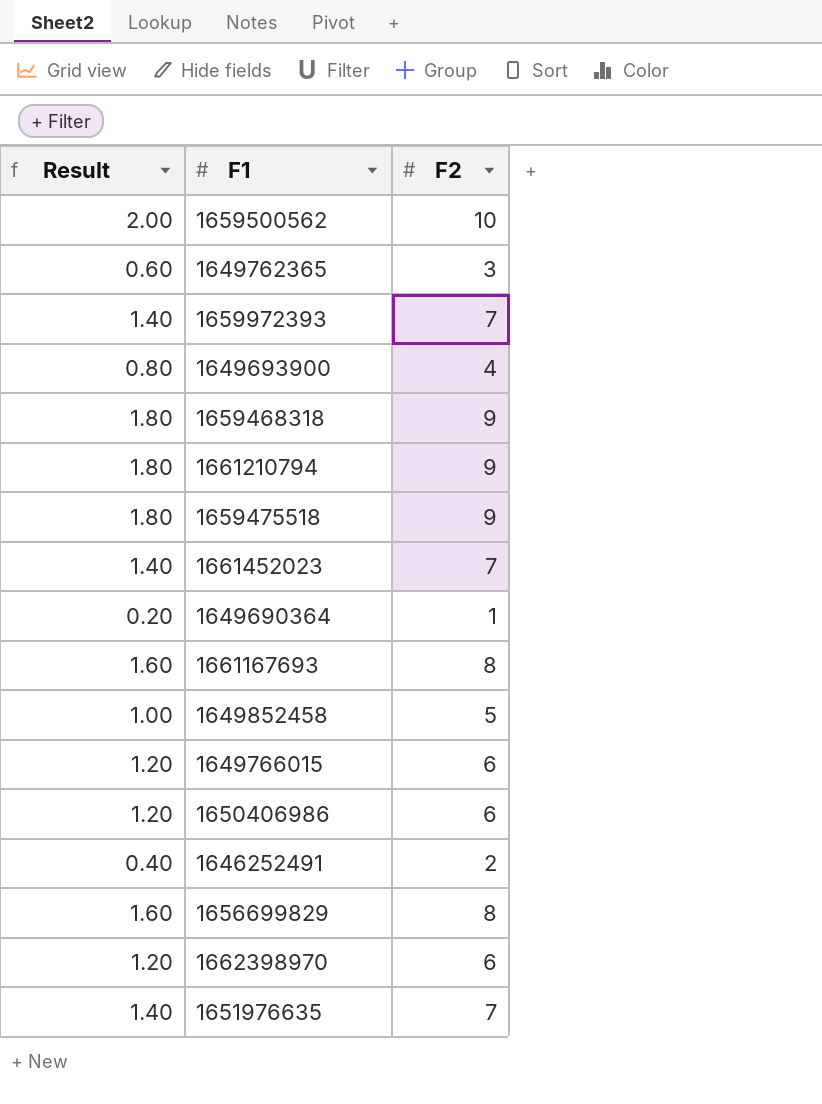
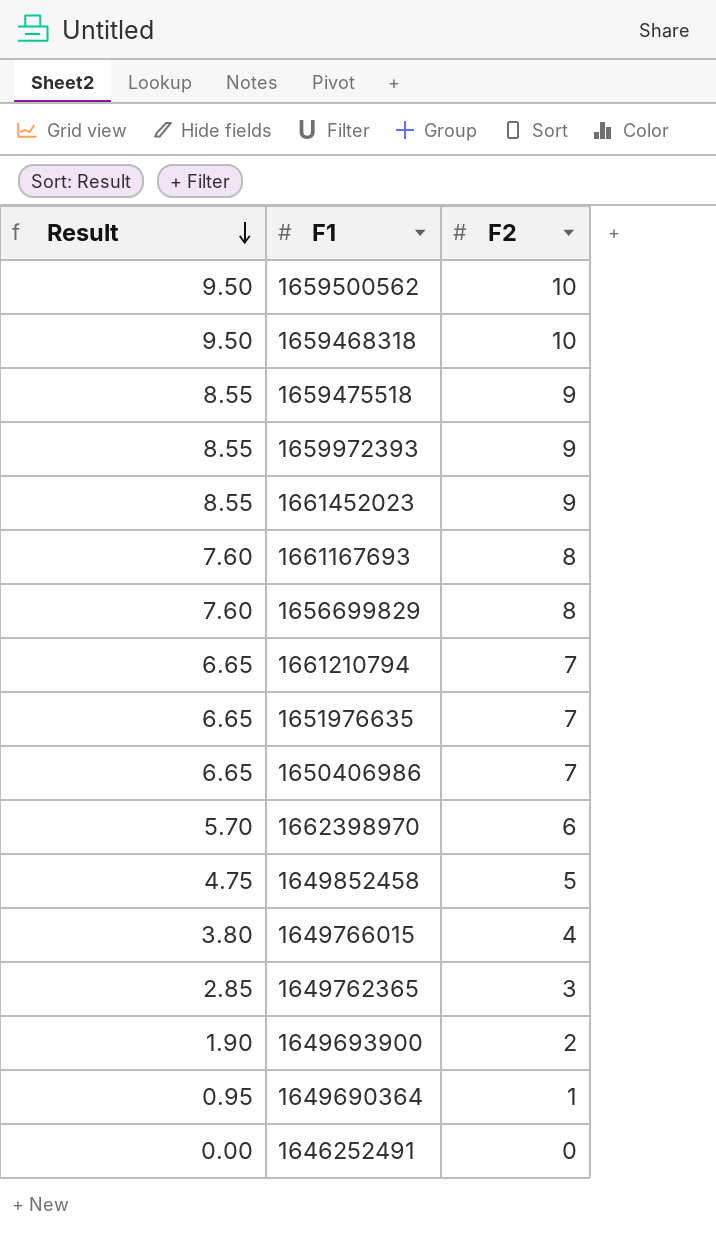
row order: none -> Result descending
column Result | formula: [F2] * 0.2 -> [F2] * 0.95
1659468318 | F2: 9 -> 10
1659972393 | F2: 7 -> 9
1661452023 | F2: 7 -> 9
1661210794 | F2: 9 -> 7
1650406986 | F2: 6 -> 7
1649766015 | F2: 6 -> 4
1649693900 | F2: 4 -> 2
1646252491 | F2: 2 -> 0

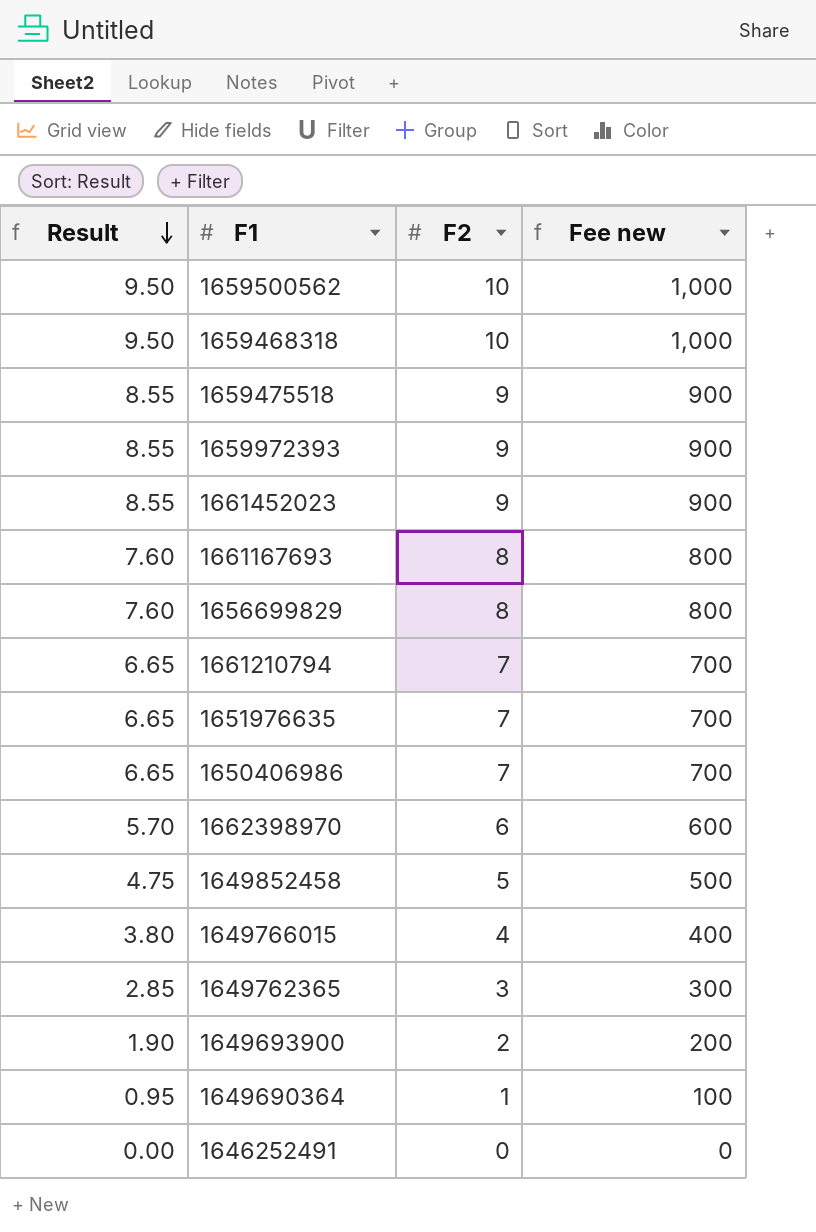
column Fee new | formula: none -> [F2] * 100

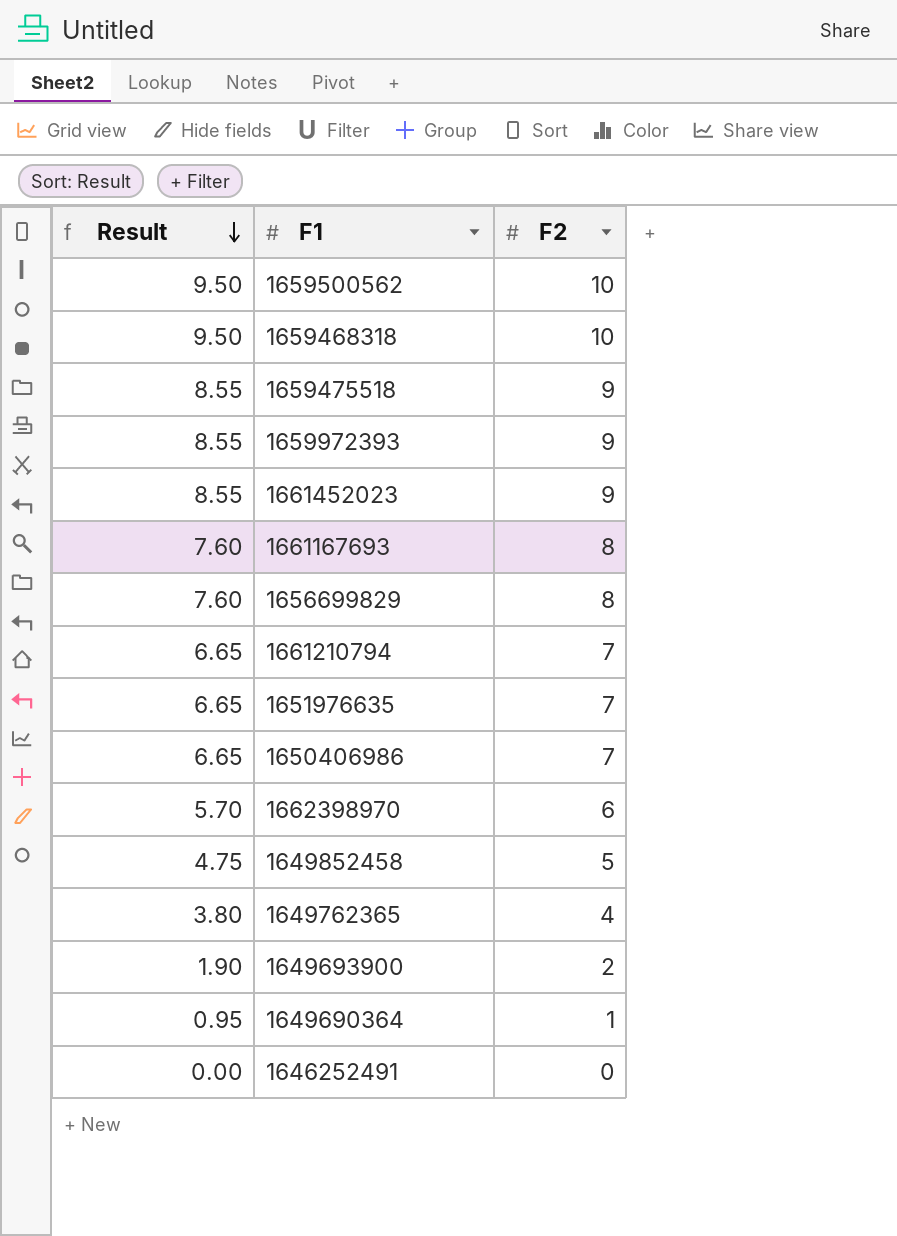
column Fee new | formula: [F2] * 100 -> none
row 1649766015: 3.80 | 4 | 400 -> none
1649762365 | Result: 2.85 -> 3.80
1649762365 | F2: 3 -> 4

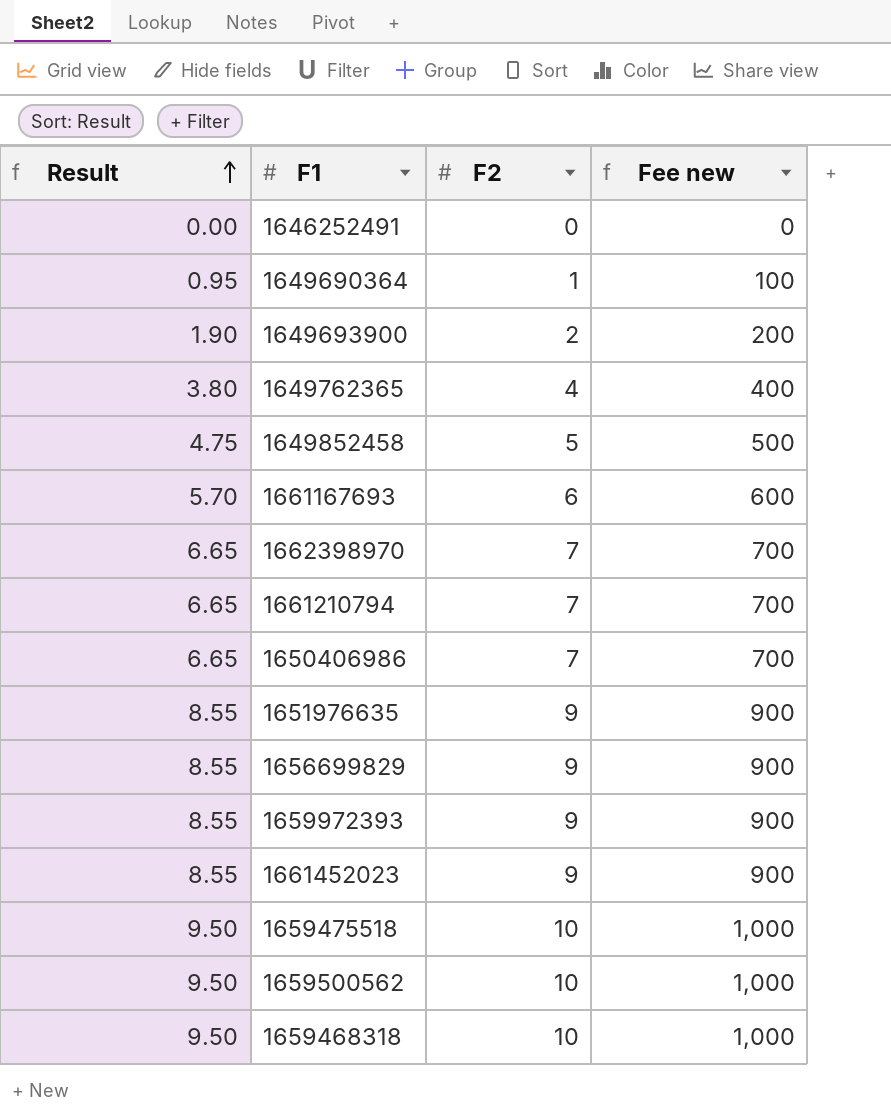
row order: Result descending -> Result ascending
column Fee new | formula: none -> [F2] * 100
1661167693 | Result: 7.60 -> 5.70
1661167693 | F2: 8 -> 6
1662398970 | Result: 5.70 -> 6.65
1662398970 | F2: 6 -> 7
1651976635 | Result: 6.65 -> 8.55
1651976635 | F2: 7 -> 9
1656699829 | Result: 7.60 -> 8.55
1656699829 | F2: 8 -> 9
1659475518 | Result: 8.55 -> 9.50
1659475518 | F2: 9 -> 10

